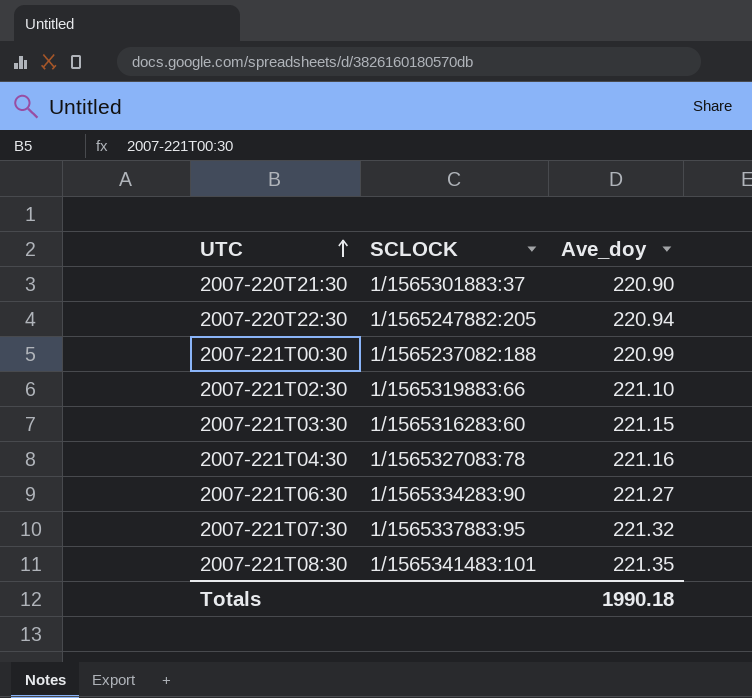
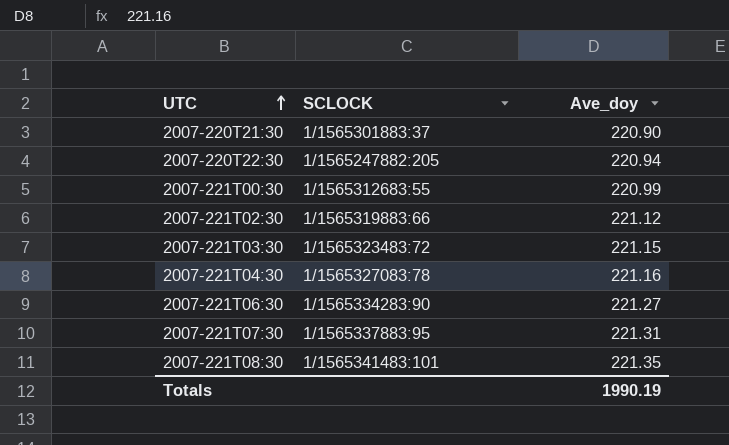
2007-221T00:30 | SCLOCK: 1/1565237082:188 -> 1/1565312683:55
2007-221T02:30 | Ave_doy: 221.10 -> 221.12
2007-221T03:30 | SCLOCK: 1/1565316283:60 -> 1/1565323483:72
2007-221T07:30 | Ave_doy: 221.32 -> 221.31
Totals | Ave_doy: 1990.18 -> 1990.19

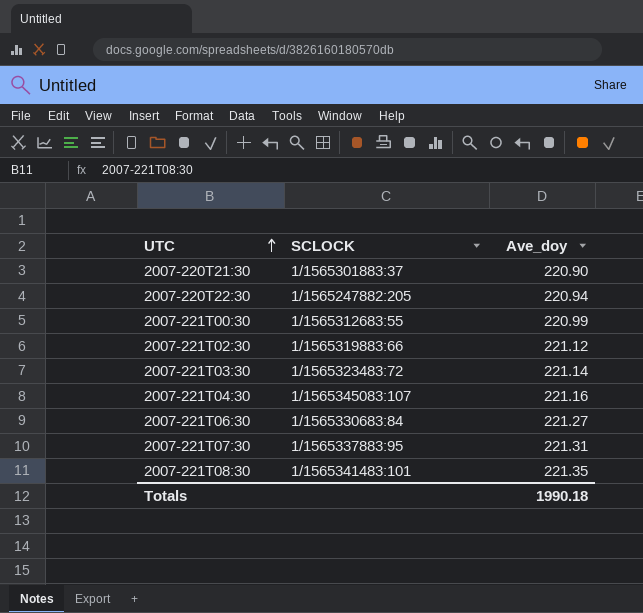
2007-221T03:30 | Ave_doy: 221.15 -> 221.14
2007-221T04:30 | SCLOCK: 1/1565327083:78 -> 1/1565345083:107
2007-221T06:30 | SCLOCK: 1/1565334283:90 -> 1/1565330683:84
Totals | Ave_doy: 1990.19 -> 1990.18

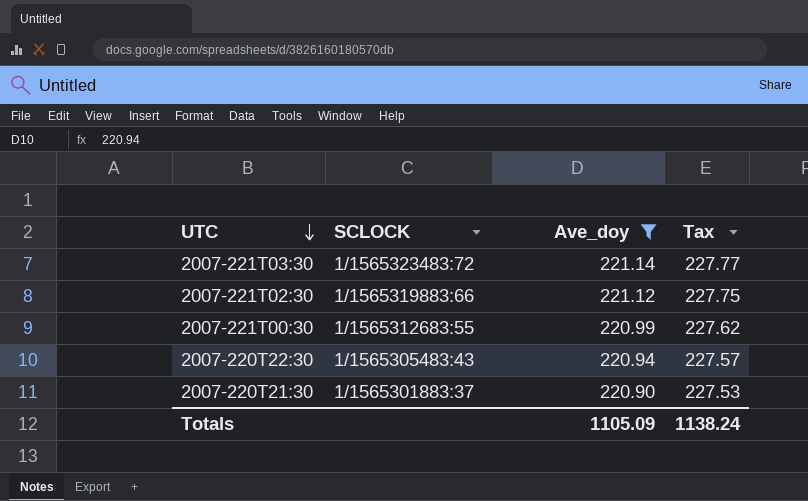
filter: none -> Ave_doy <= 221.14
row order: UTC ascending -> UTC descending
column Tax | formula: none -> [Ave_doy] * 1.03
2007-220T22:30 | SCLOCK: 1/1565247882:205 -> 1/1565305483:43
Totals | Ave_doy: 1990.18 -> 1105.09

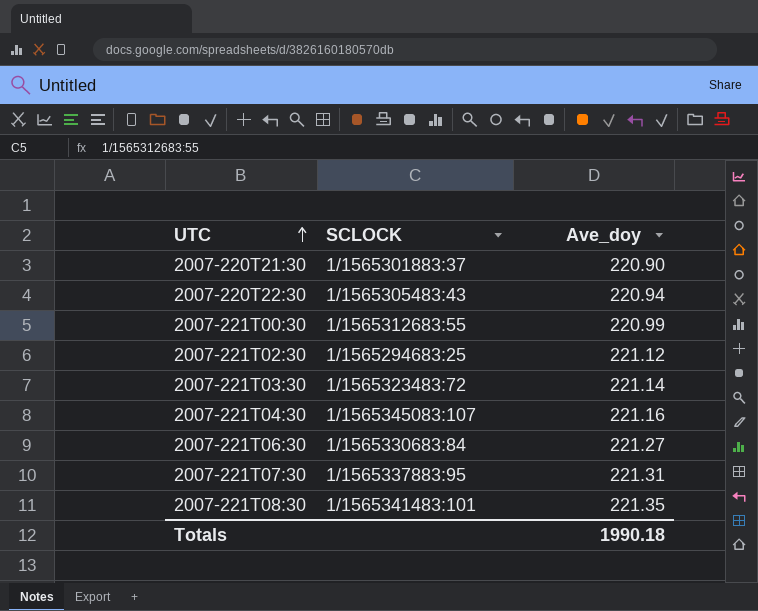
filter: Ave_doy <= 221.14 -> none
row order: UTC descending -> UTC ascending
column Tax | formula: [Ave_doy] * 1.03 -> none
2007-221T02:30 | SCLOCK: 1/1565319883:66 -> 1/1565294683:25
Totals | Ave_doy: 1105.09 -> 1990.18

